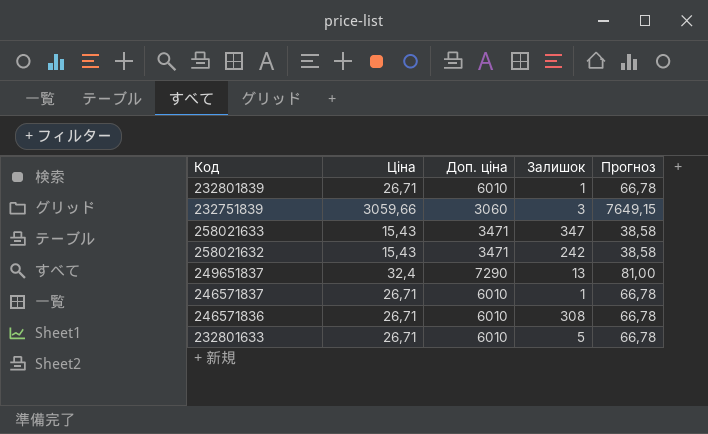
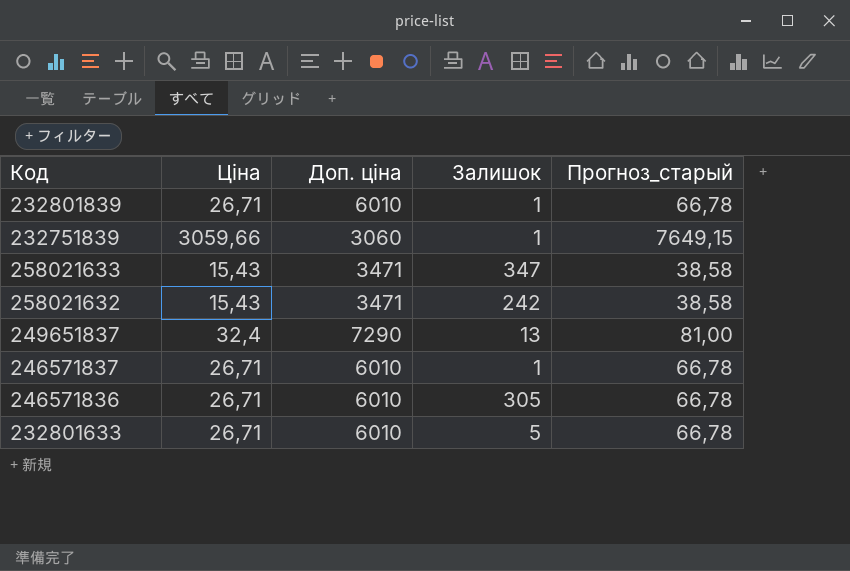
column name: Прогноз -> Прогноз_старый
232751839 | Залишок: 3 -> 1
246571836 | Залишок: 308 -> 305

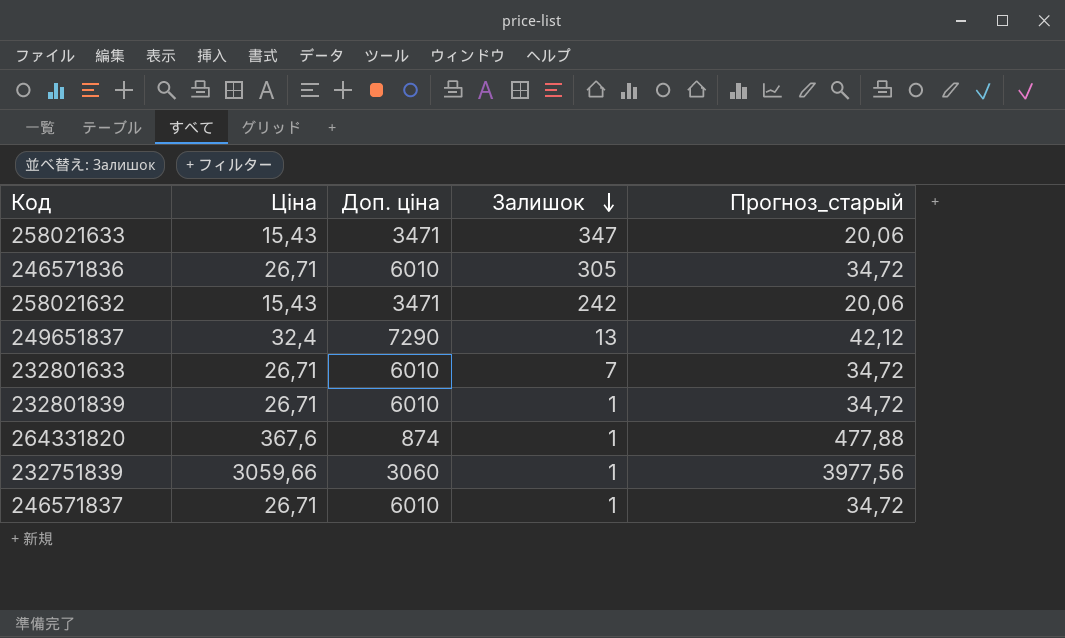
row order: none -> Залишок descending
column Прогноз_старый | formula: [Ціна] * 2,5 -> [Ціна] * 1,3
232801633 | Залишок: 5 -> 7
row 264331820: none -> 367,6 | 874 | 1 | 477,88

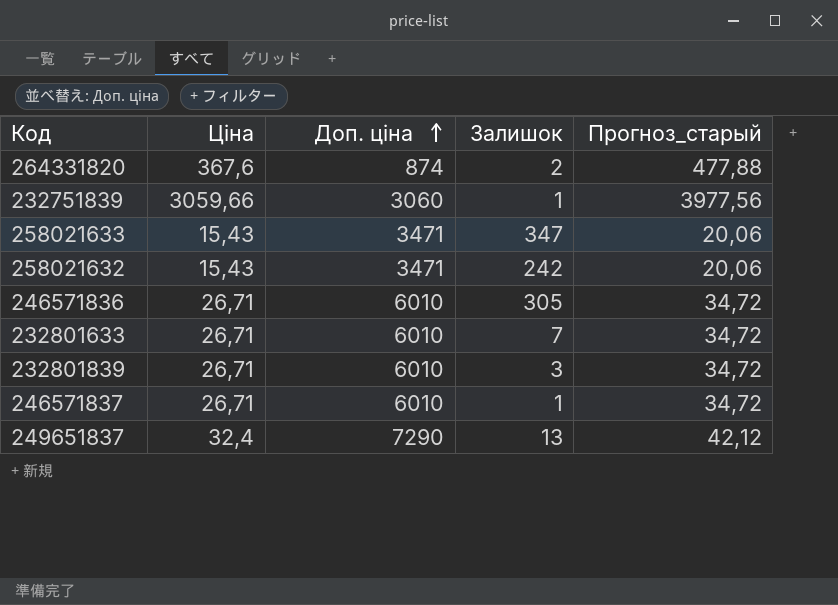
row order: Залишок descending -> Доп. ціна ascending
264331820 | Залишок: 1 -> 2
232801839 | Залишок: 1 -> 3

